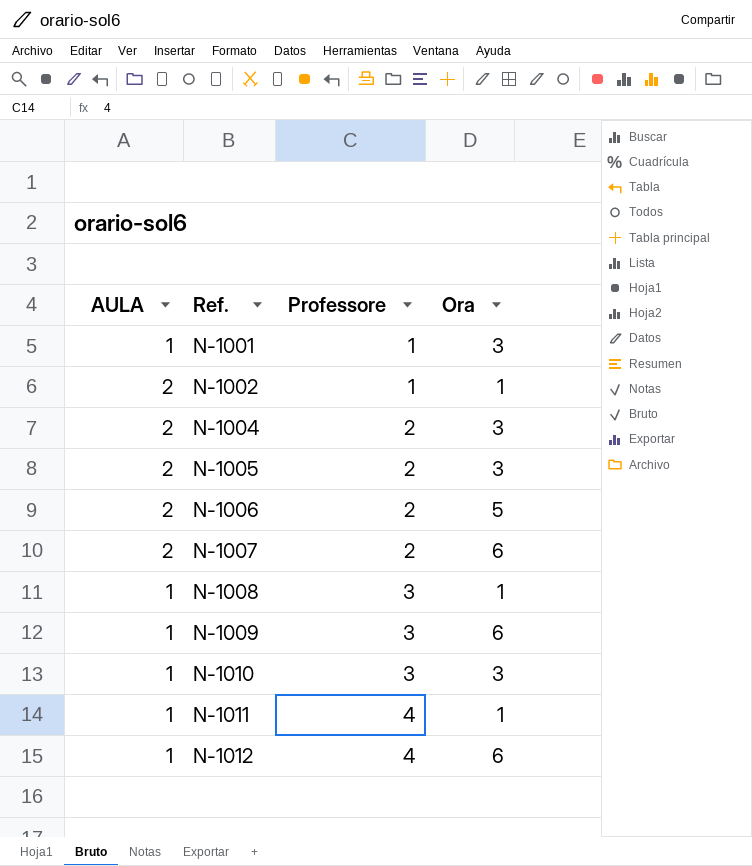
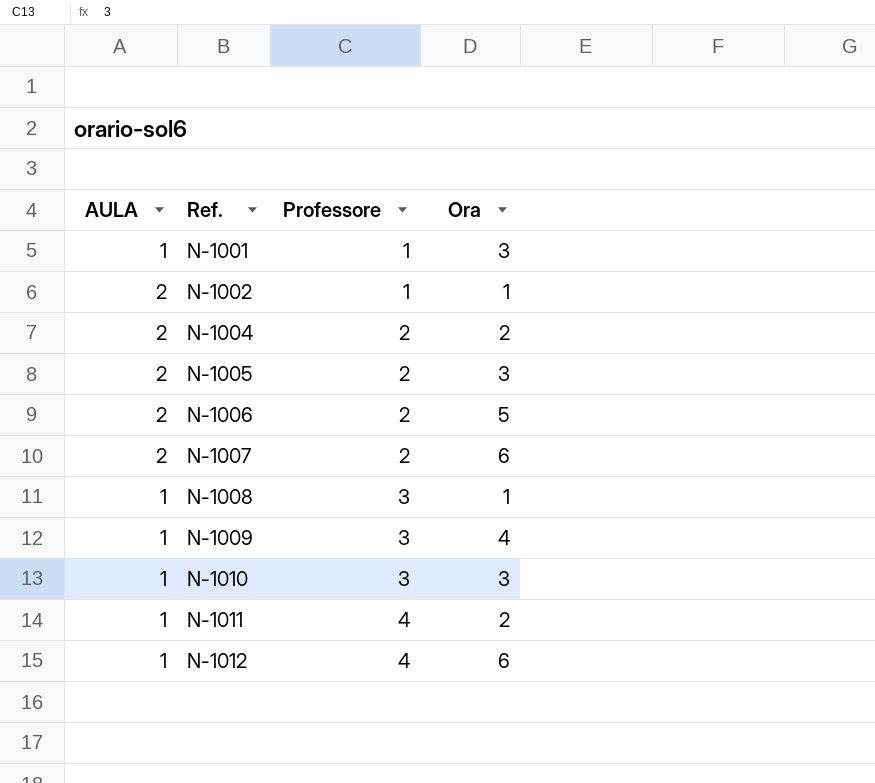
N-1004 | Ora: 3 -> 2
N-1009 | Ora: 6 -> 4
N-1011 | Ora: 1 -> 2

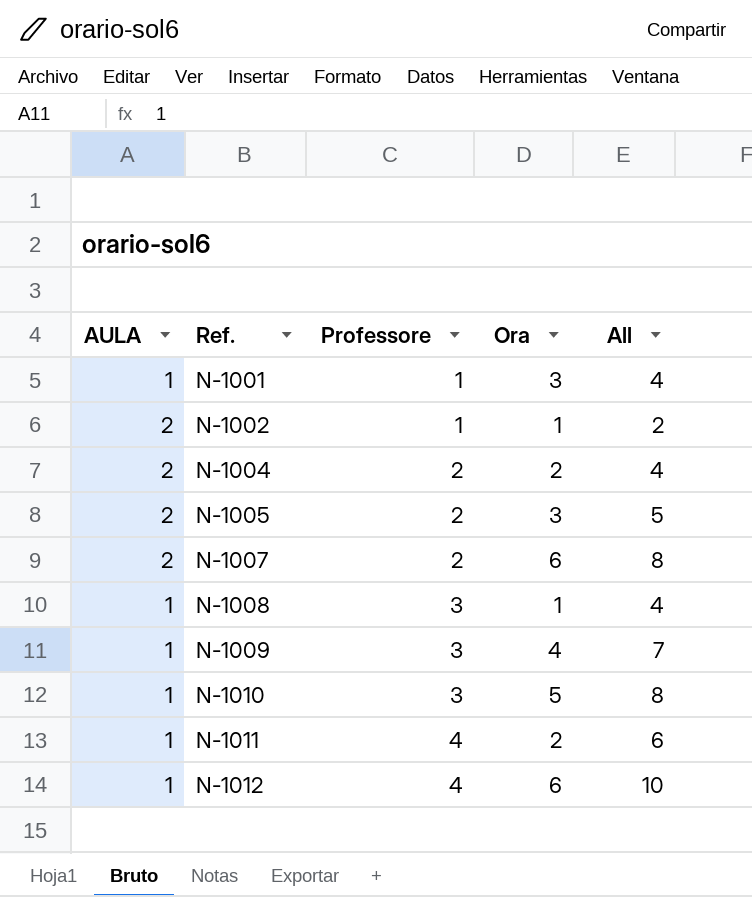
column All | formula: none -> [Professore] + [Ora]
row N-1006: 2 | 2 | 5 -> none
N-1010 | Ora: 3 -> 5

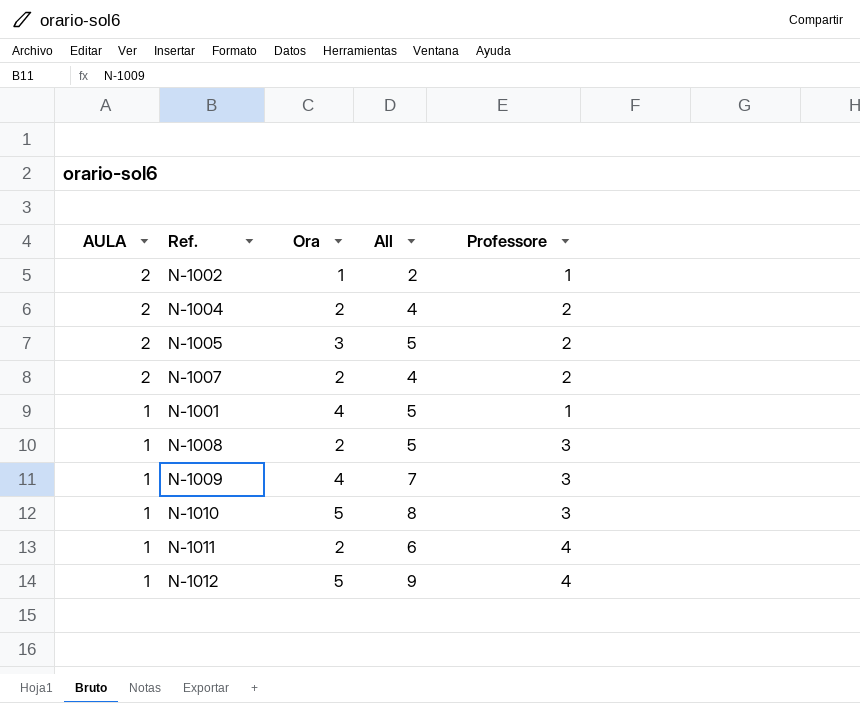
row order: Ref. ascending -> AULA descending
column Professore | position: 3 -> 5
N-1007 | Ora: 6 -> 2
N-1007 | All: 8 -> 4
N-1001 | Ora: 3 -> 4
N-1001 | All: 4 -> 5
N-1008 | Ora: 1 -> 2
N-1008 | All: 4 -> 5
N-1012 | Ora: 6 -> 5
N-1012 | All: 10 -> 9

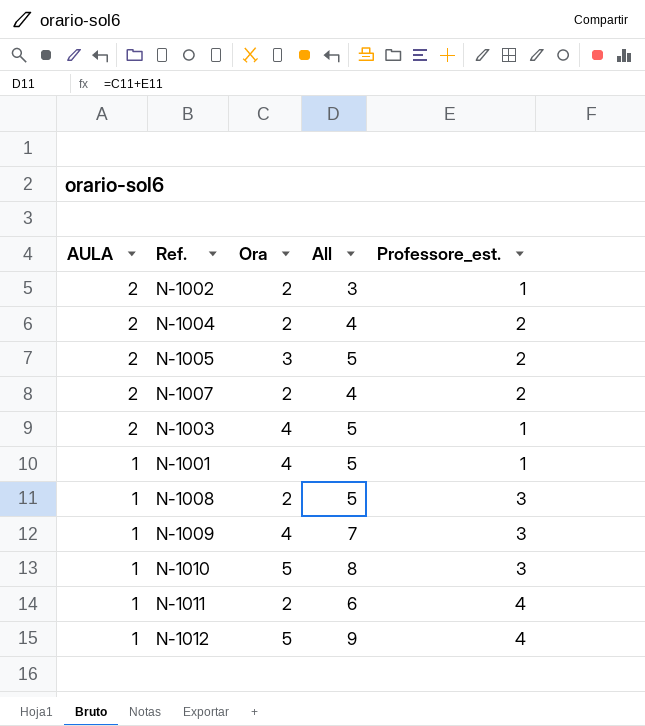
column name: Professore -> Professore_est.
N-1002 | Ora: 1 -> 2
N-1002 | All: 2 -> 3
row N-1003: none -> 2 | 4 | 5 | 1

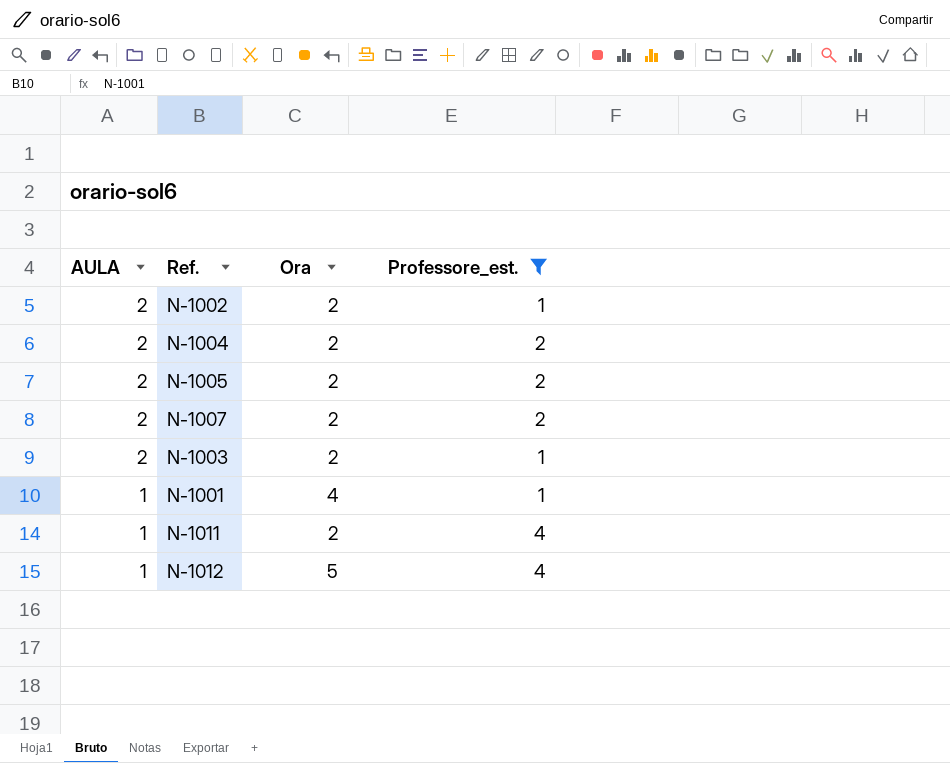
filter: none -> Professore_est. != 3
column All | formula: [Ora] + [Professore_est.] -> none
N-1005 | Ora: 3 -> 2
N-1003 | Ora: 4 -> 2

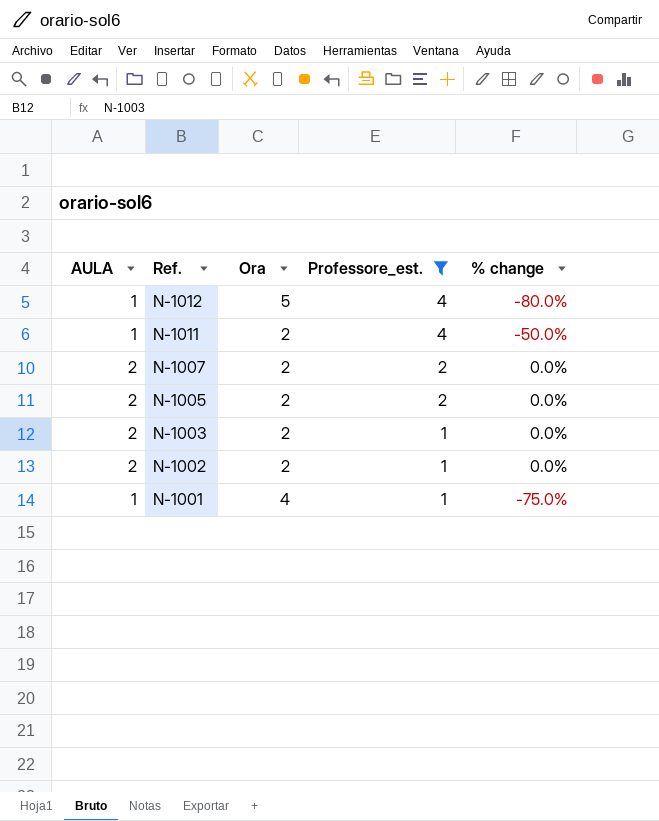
row order: AULA descending -> Ref. descending
column % change | formula: none -> ([AULA] - [Ora]) / [Ora]
row N-1004: 2 | 2 | 2 -> none

